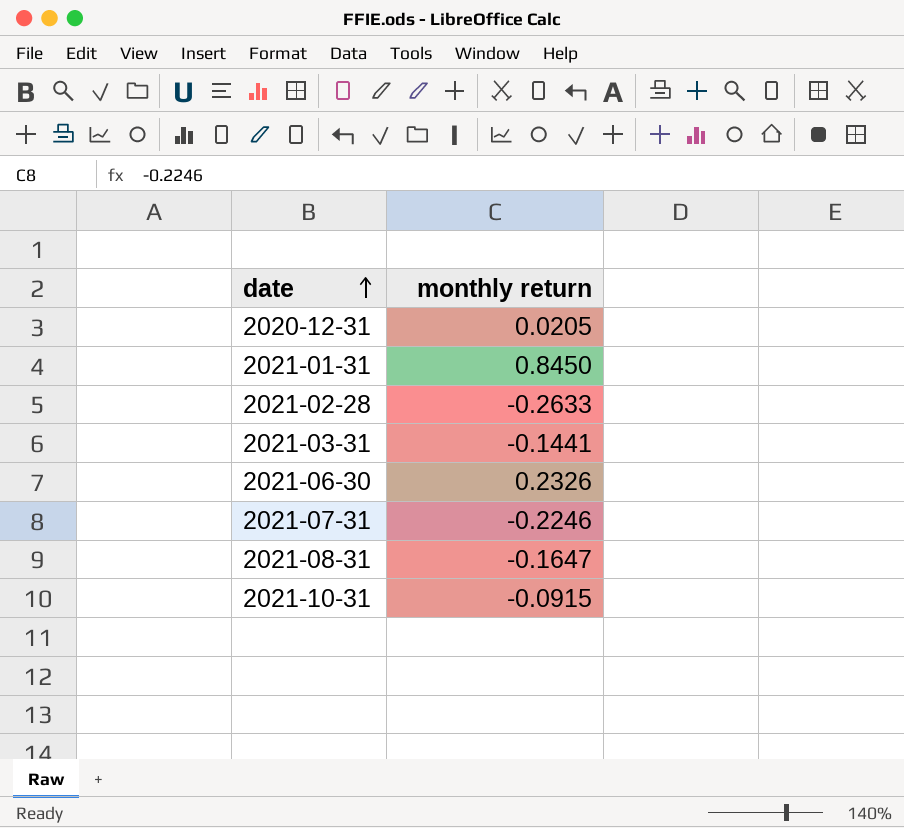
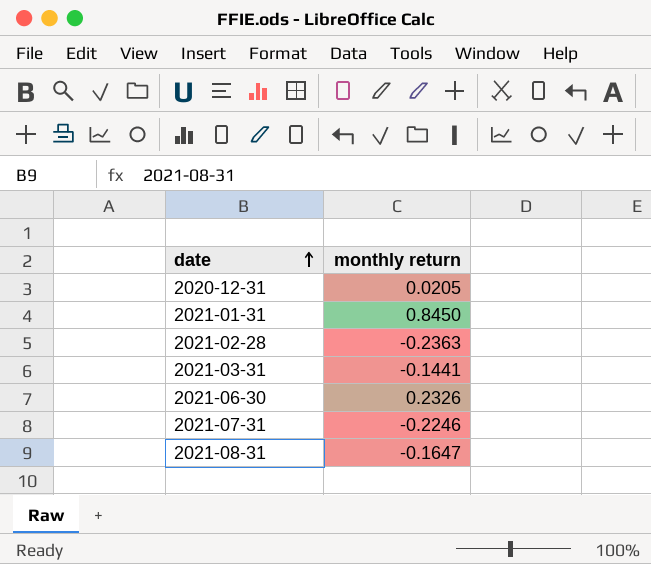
row 2021-10-31: -0.0915 -> none
2021-02-28 | monthly return: -0.2633 -> -0.2363

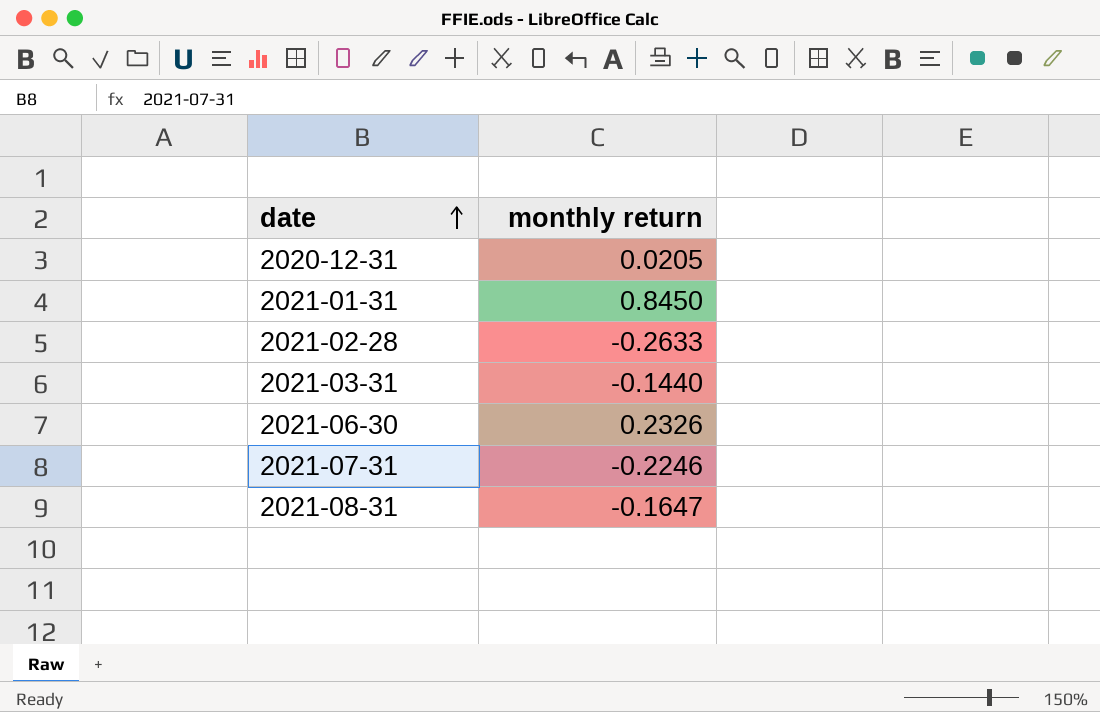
2021-02-28 | monthly return: -0.2363 -> -0.2633
2021-03-31 | monthly return: -0.1441 -> -0.1440

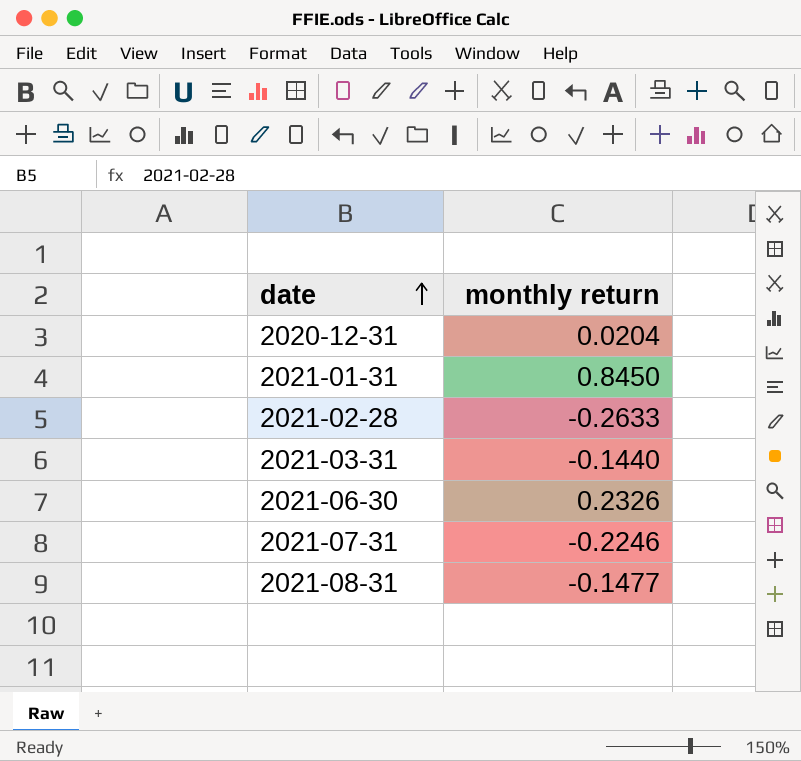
2020-12-31 | monthly return: 0.0205 -> 0.0204
2021-08-31 | monthly return: -0.1647 -> -0.1477

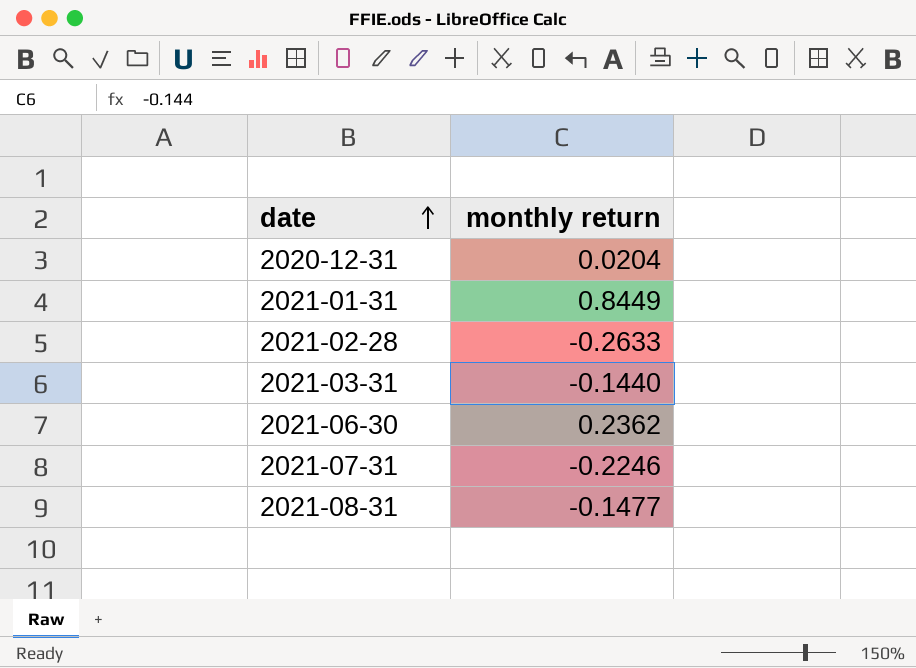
2021-01-31 | monthly return: 0.8450 -> 0.8449
2021-06-30 | monthly return: 0.2326 -> 0.2362

